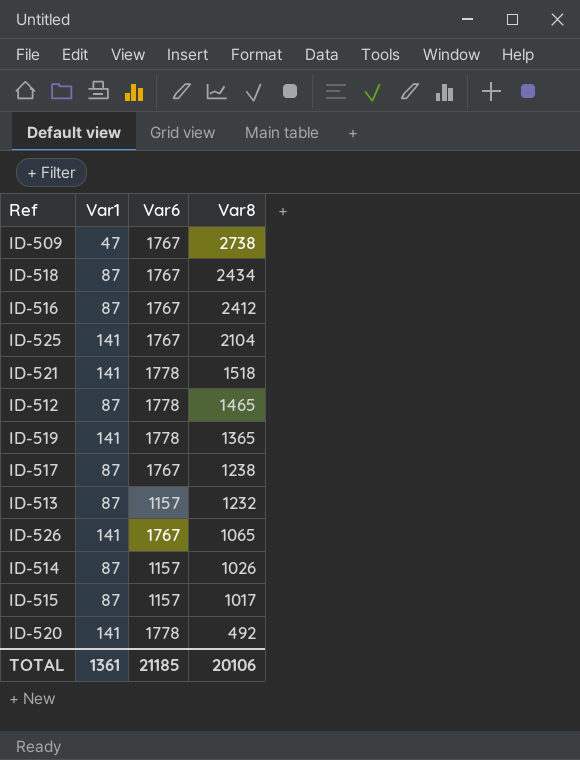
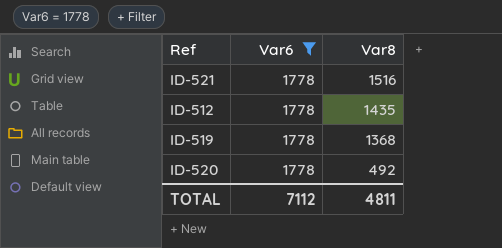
filter: none -> Var6 = 1778
column Var1 | position: 2 -> none
ID-521 | Var8: 1518 -> 1516
ID-512 | Var8: 1465 -> 1435
ID-519 | Var8: 1365 -> 1368
TOTAL | Var6: 21185 -> 7112
TOTAL | Var8: 20106 -> 4811

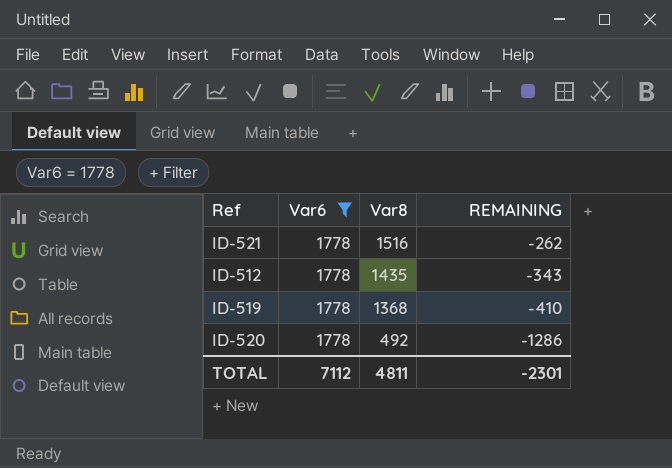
column REMAINING | formula: none -> [Var8] - [Var6]

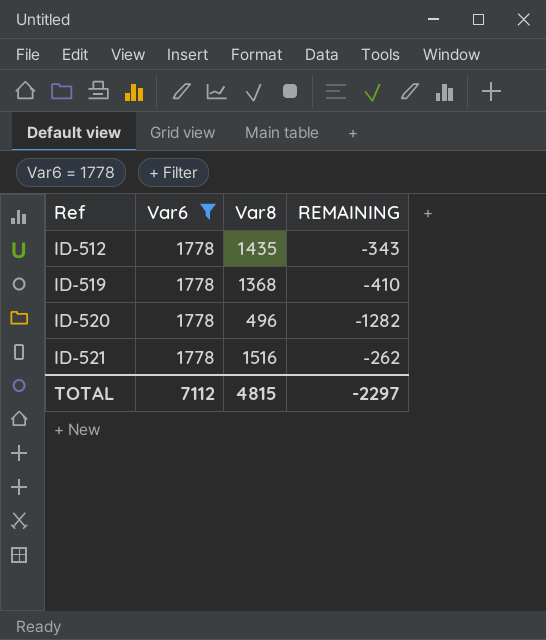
row order: Var8 descending -> Ref ascending
ID-520 | Var8: 492 -> 496
ID-520 | REMAINING: -1286 -> -1282
TOTAL | Var8: 4811 -> 4815
TOTAL | REMAINING: -2301 -> -2297

